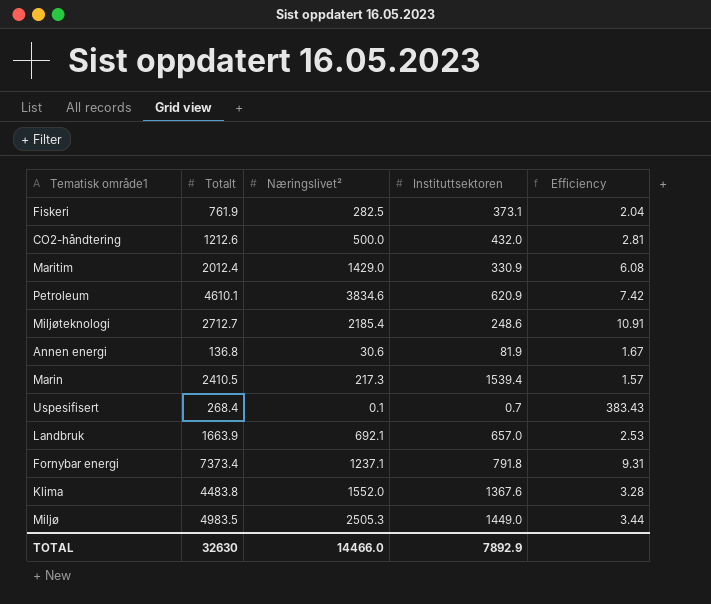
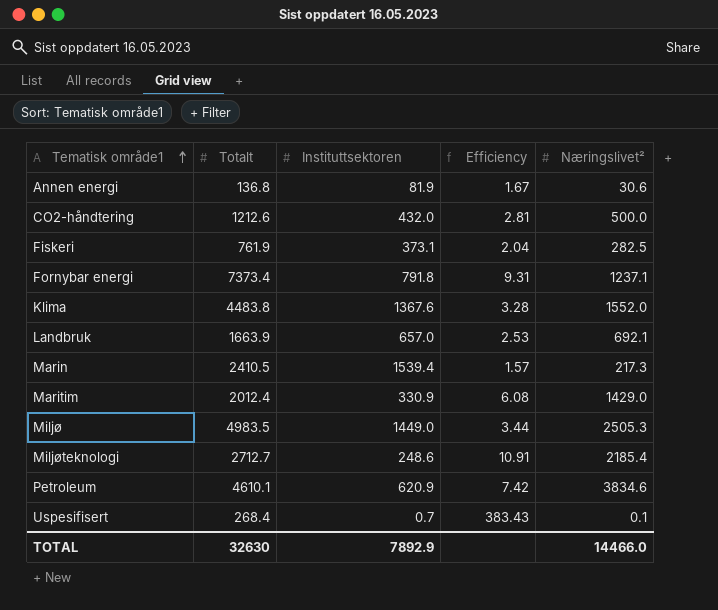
row order: none -> Tematisk område1 ascending
column Næringslivet² | position: 3 -> 5

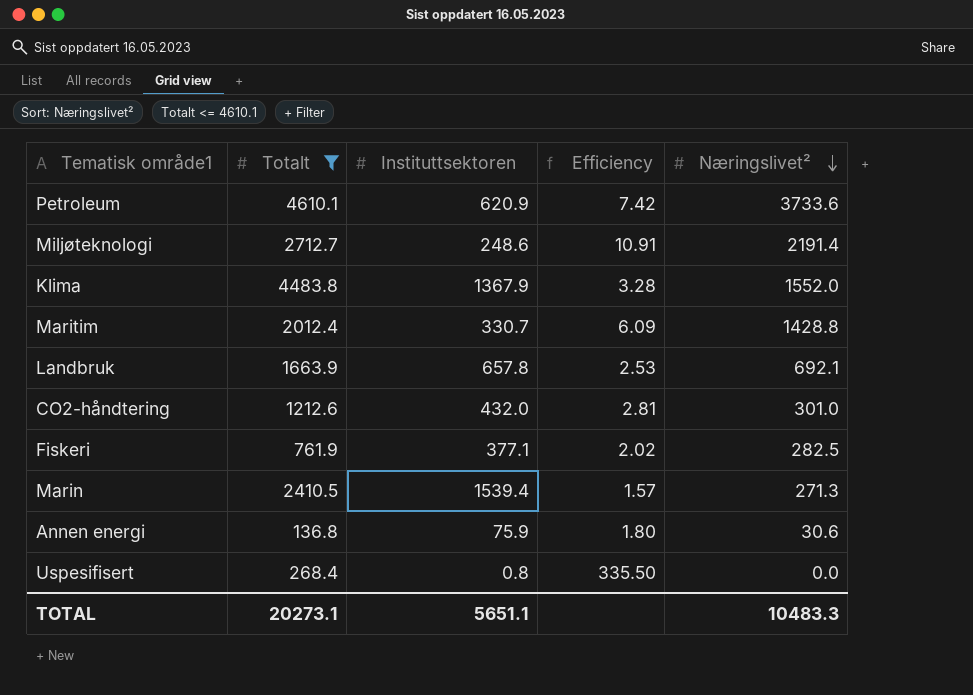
filter: none -> Totalt <= 4610.1
row order: Tematisk område1 ascending -> Næringslivet² descending
Petroleum | Næringslivet²: 3834.6 -> 3733.6
Miljøteknologi | Næringslivet²: 2185.4 -> 2191.4
Klima | Instituttsektoren: 1367.6 -> 1367.9
Maritim | Instituttsektoren: 330.9 -> 330.7
Maritim | Efficiency: 6.08 -> 6.09
Maritim | Næringslivet²: 1429.0 -> 1428.8
Landbruk | Instituttsektoren: 657.0 -> 657.8
CO2-håndtering | Næringslivet²: 500.0 -> 301.0
Fiskeri | Instituttsektoren: 373.1 -> 377.1
Fiskeri | Efficiency: 2.04 -> 2.02
Marin | Næringslivet²: 217.3 -> 271.3
Annen energi | Instituttsektoren: 81.9 -> 75.9
Annen energi | Efficiency: 1.67 -> 1.80
Uspesifisert | Instituttsektoren: 0.7 -> 0.8
Uspesifisert | Efficiency: 383.43 -> 335.50
Uspesifisert | Næringslivet²: 0.1 -> 0.0
TOTAL | Totalt: 32630 -> 20273.1
TOTAL | Instituttsektoren: 7892.9 -> 5651.1
TOTAL | Næringslivet²: 14466.0 -> 10483.3

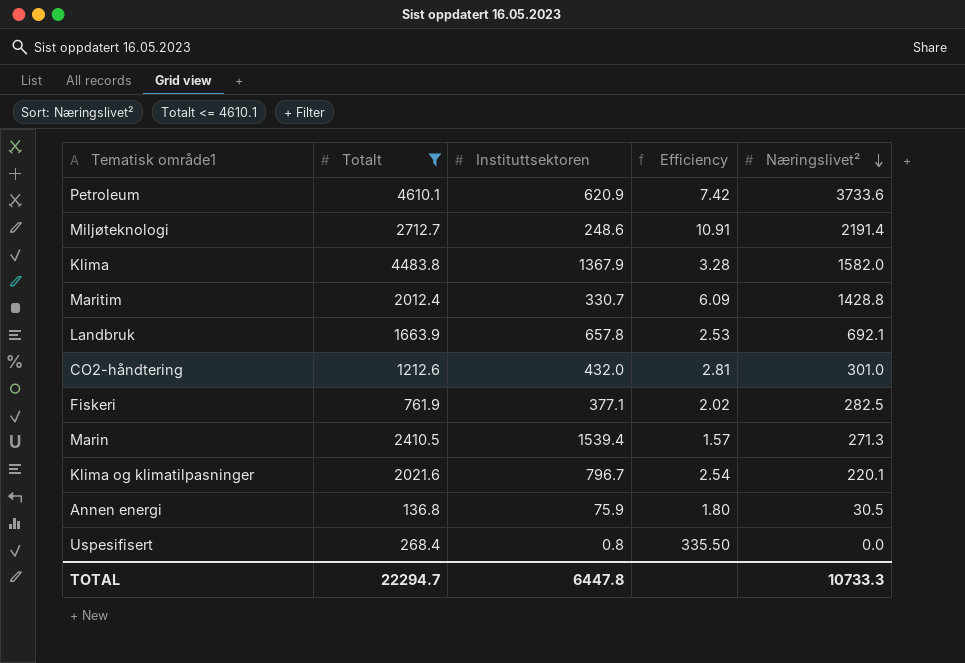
Klima | Næringslivet²: 1552.0 -> 1582.0
row Klima og klimatilpasninger: none -> 2021.6 | 796.7 | 2.54 | 220.1
Annen energi | Næringslivet²: 30.6 -> 30.5
TOTAL | Totalt: 20273.1 -> 22294.7
TOTAL | Instituttsektoren: 5651.1 -> 6447.8
TOTAL | Næringslivet²: 10483.3 -> 10733.3

